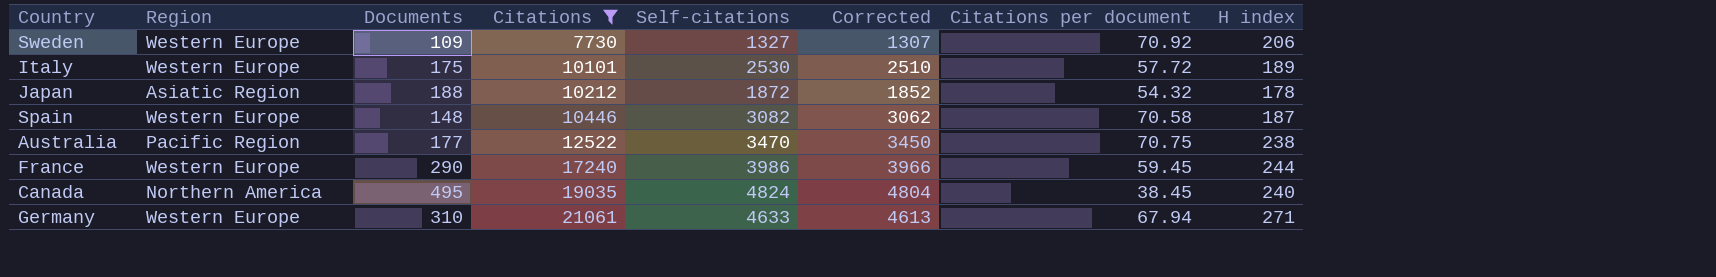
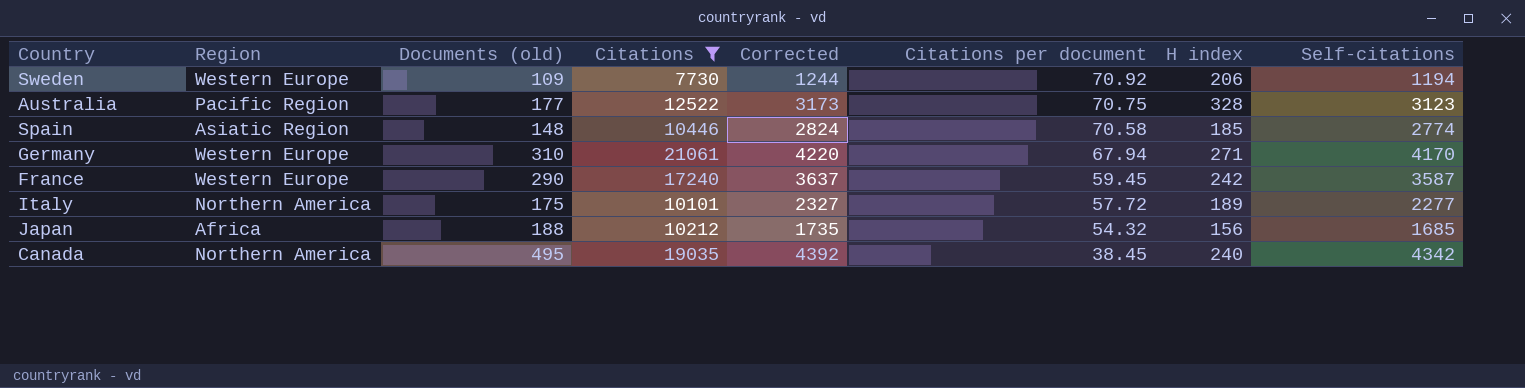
row order: Citations ascending -> Citations per document descending
column name: Documents -> Documents (old)
column Corrected | formula: [Self-citations] - 20 -> [Self-citations] + 50
column Self-citations | position: 5 -> 8
Sweden | Self-citations: 1327 -> 1194
Australia | H index: 238 -> 328
Australia | Self-citations: 3470 -> 3123
Spain | Region: Western Europe -> Asiatic Region
Spain | H index: 187 -> 185
Spain | Self-citations: 3082 -> 2774
Germany | Self-citations: 4633 -> 4170
France | H index: 244 -> 242
France | Self-citations: 3986 -> 3587
Italy | Region: Western Europe -> Northern America
Italy | Self-citations: 2530 -> 2277
Japan | Region: Asiatic Region -> Africa
Japan | H index: 178 -> 156
Japan | Self-citations: 1872 -> 1685
Canada | Self-citations: 4824 -> 4342

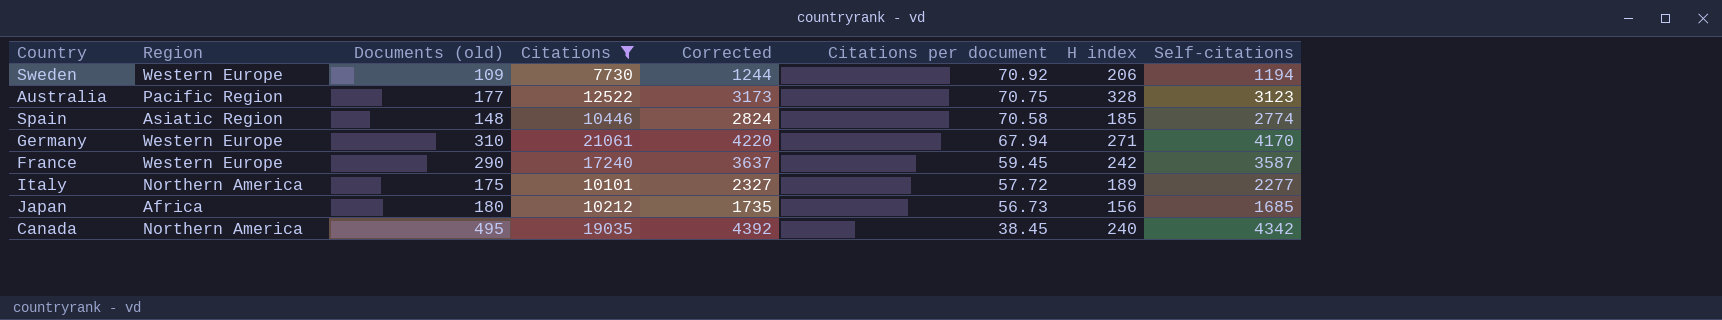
Japan | Documents (old): 188 -> 180
Japan | Citations per document: 54.32 -> 56.73

